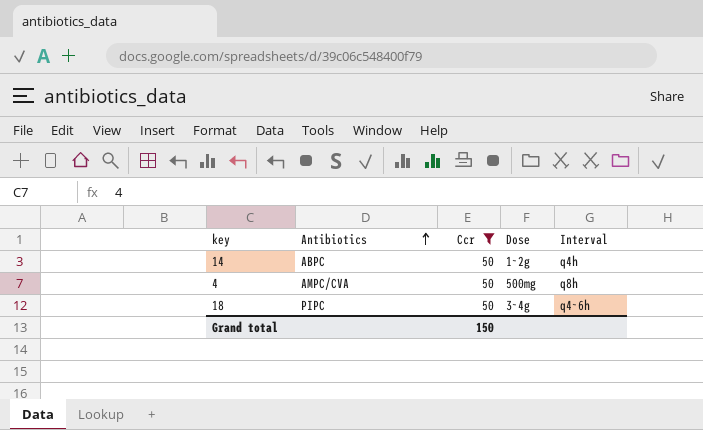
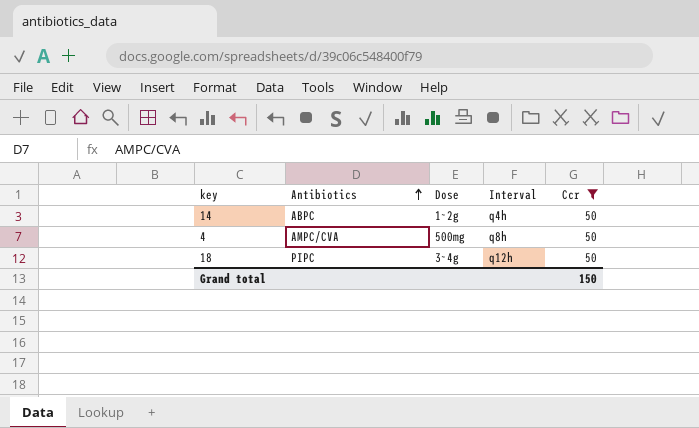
column Ccr | position: 3 -> 5
18 | Interval: q4~6h -> q12h

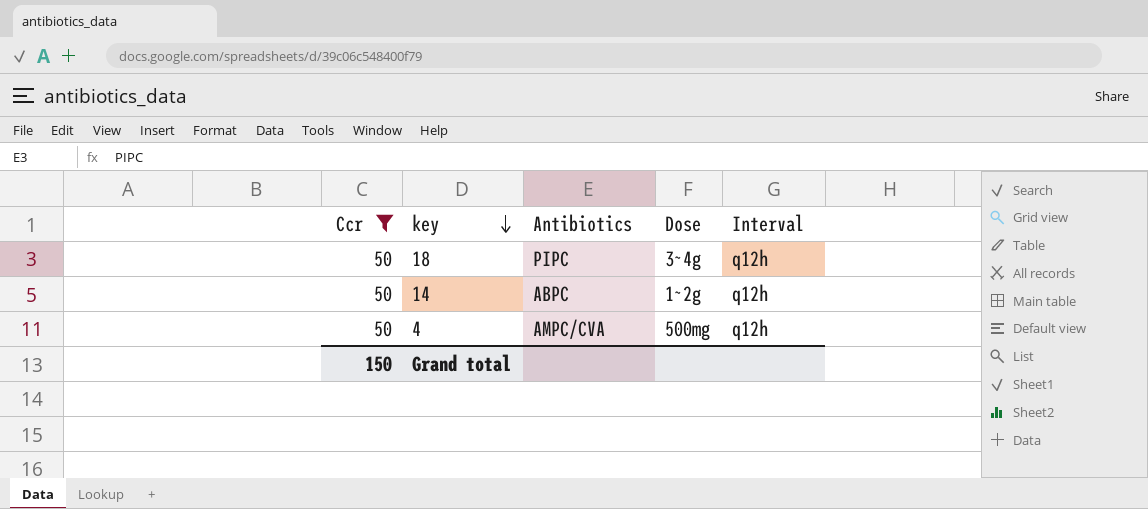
row order: Antibiotics ascending -> key descending
column Ccr | position: 5 -> 1
14 | Interval: q4h -> q12h
4 | Interval: q8h -> q12h

